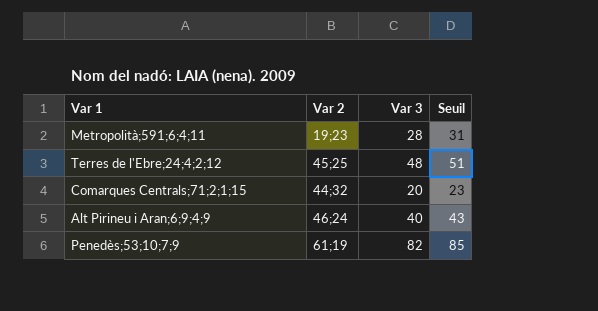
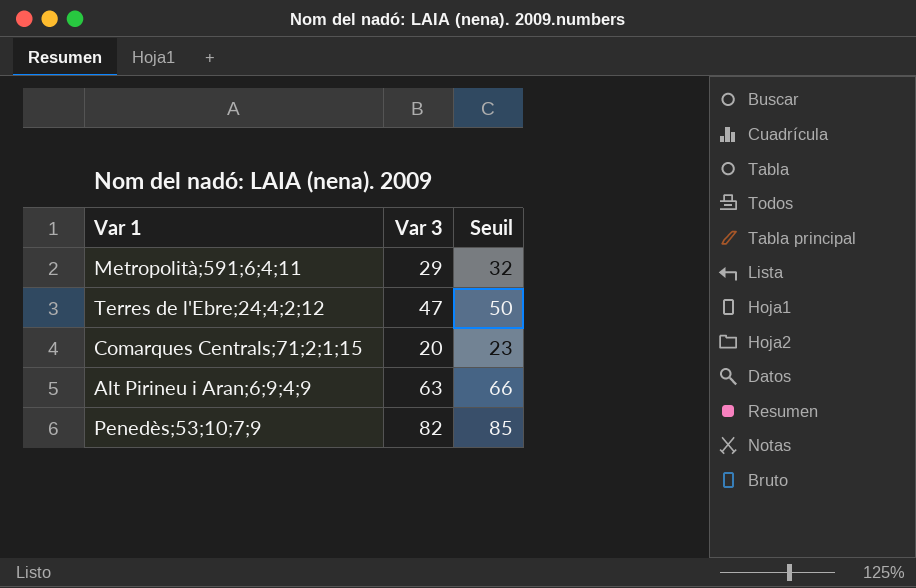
column Var 2 | position: 2 -> none
Metropolità;591;6;4;11 | Var 3: 28 -> 29
Metropolità;591;6;4;11 | Seuil: 31 -> 32
Terres de l'Ebre;24;4;2;12 | Var 3: 48 -> 47
Terres de l'Ebre;24;4;2;12 | Seuil: 51 -> 50
Alt Pirineu i Aran;6;9;4;9 | Var 3: 40 -> 63
Alt Pirineu i Aran;6;9;4;9 | Seuil: 43 -> 66

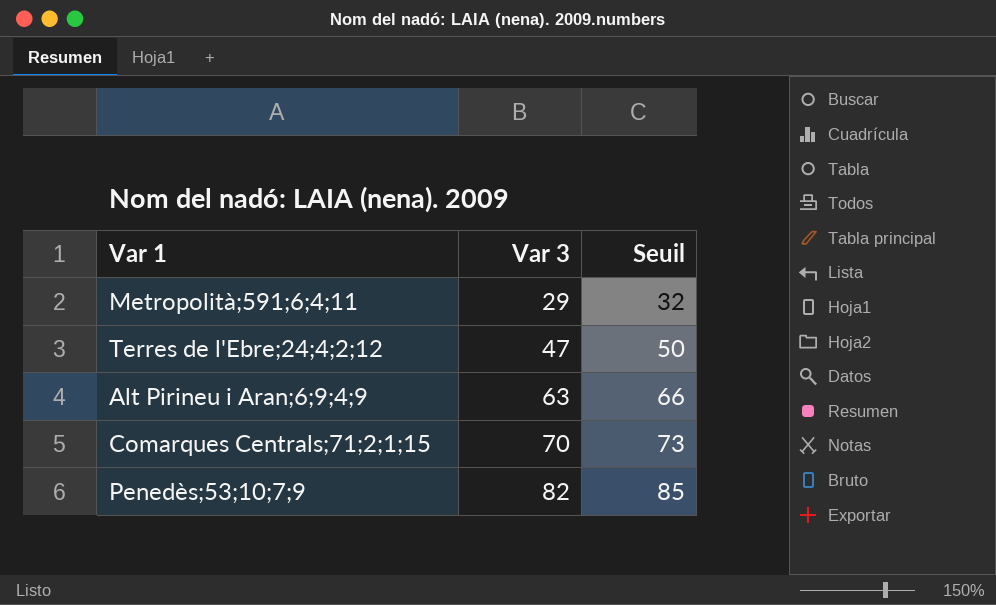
row order: none -> Var 3 ascending
Comarques Centrals;71;2;1;15 | Var 3: 20 -> 70
Comarques Centrals;71;2;1;15 | Seuil: 23 -> 73

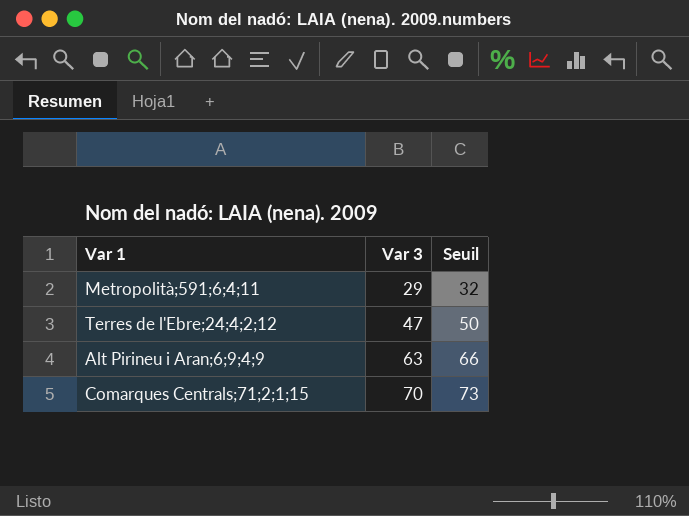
row Penedès;53;10;7;9: 82 | 85 -> none

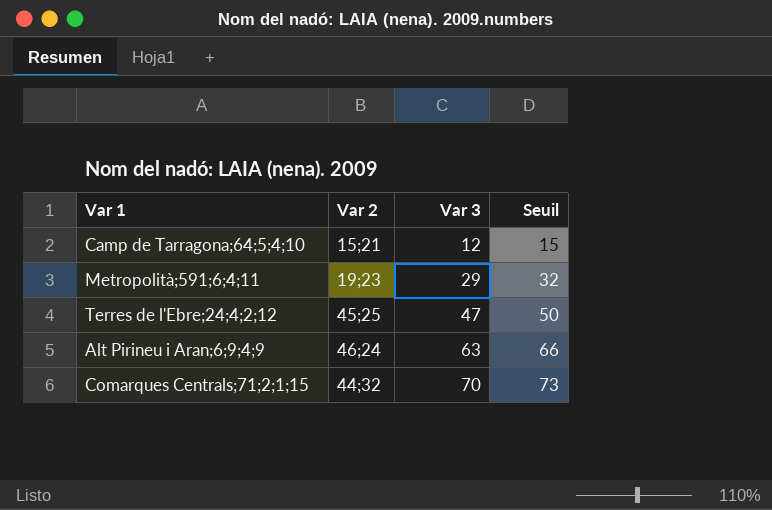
column Var 2 | position: none -> 2
row Camp de Tarragona;64;5;4;10: none -> 15;21 | 12 | 15

